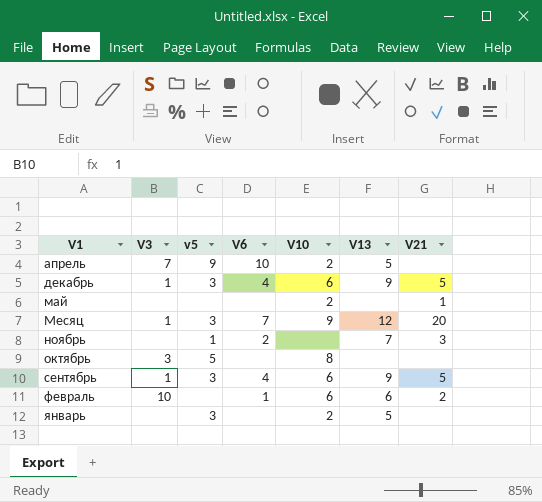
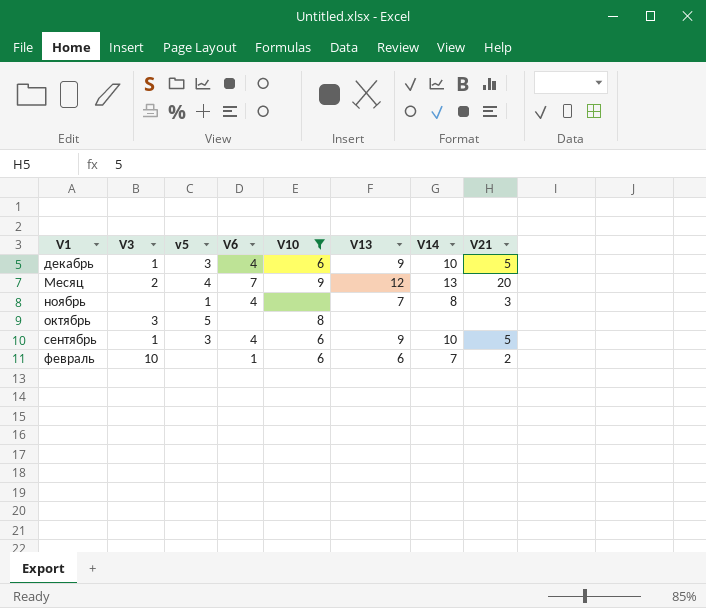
filter: none -> V10 != 2
column V14 | position: none -> 7
Месяц | V3: 1 -> 2
Месяц | v5: 3 -> 4
ноябрь | V6: 2 -> 4

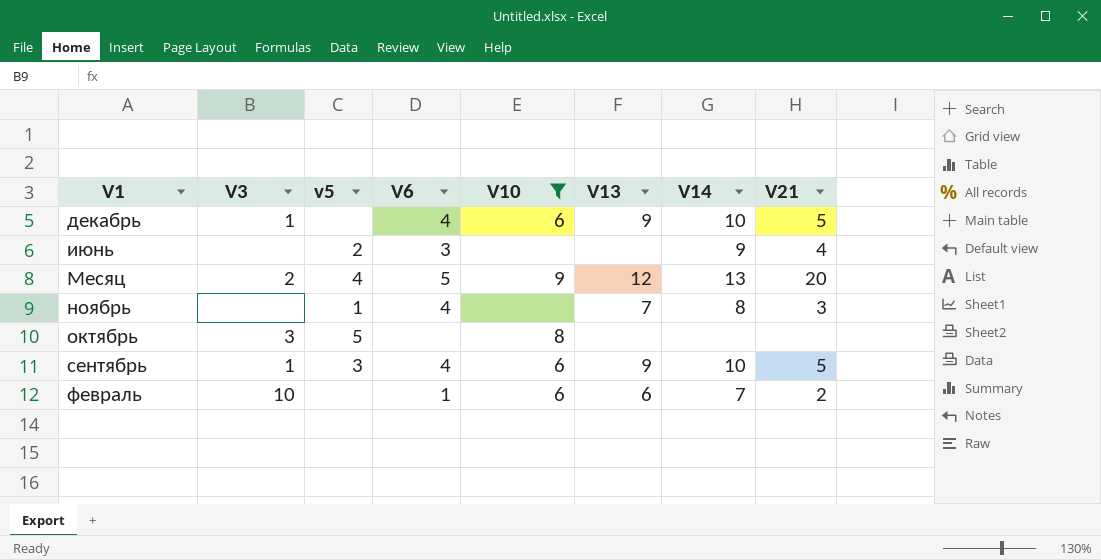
декабрь | v5: 3 -> none
row июнь: none -> none | 2 | 3 | none | none | 9 | 4
Месяц | V6: 7 -> 5

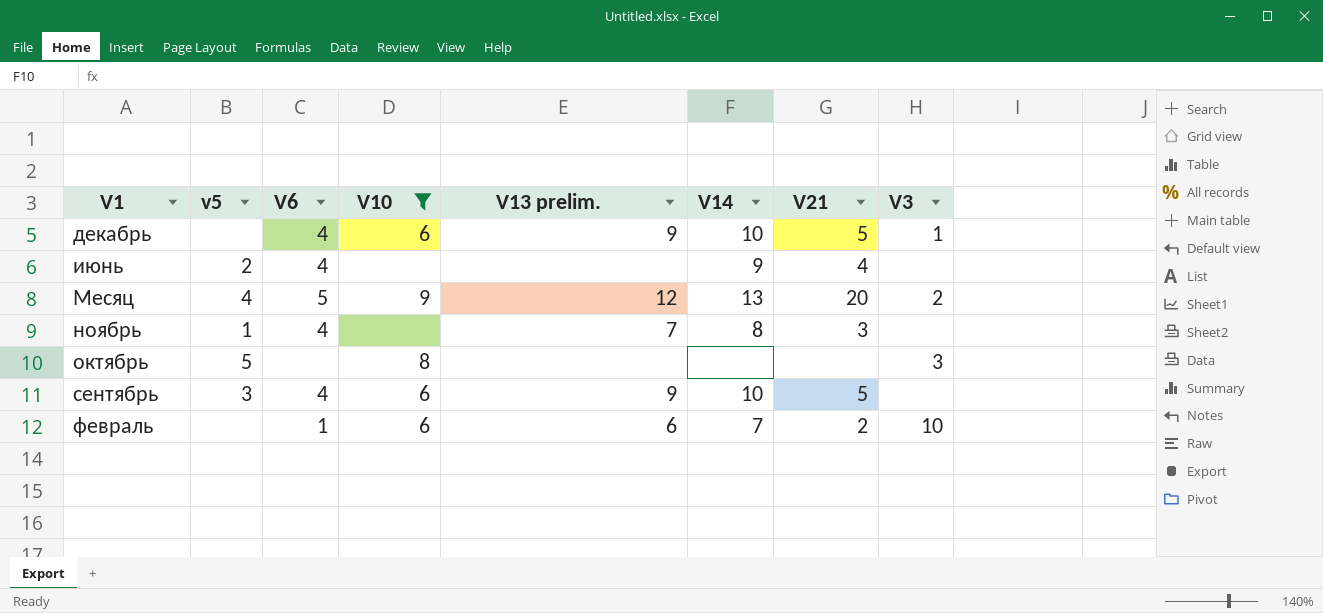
column name: V13 -> V13 prelim.
column V3 | position: 2 -> 8
июнь | V6: 3 -> 4
сентябрь | V3: 1 -> none

